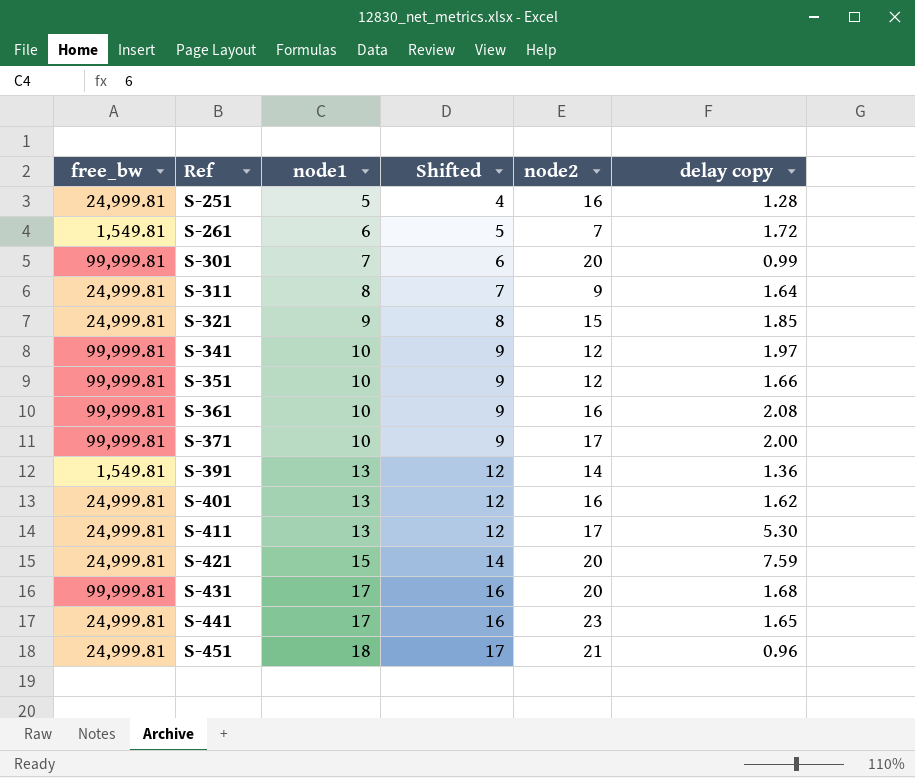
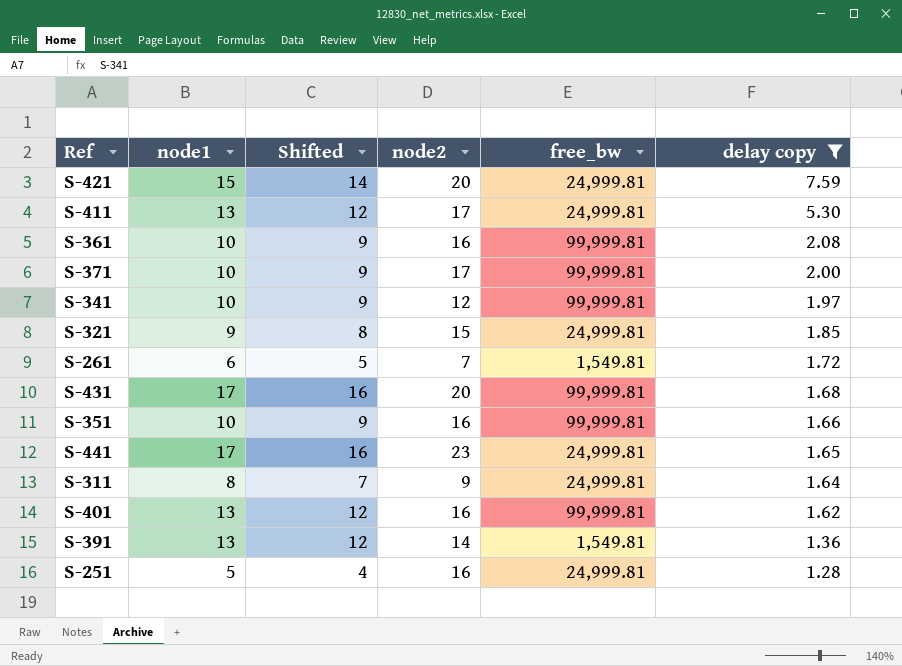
filter: none -> delay copy >= 1.28
row order: Ref ascending -> delay copy descending
column free_bw | position: 1 -> 5
S-351 | node2: 12 -> 16
S-401 | free_bw: 24,999.81 -> 99,999.81

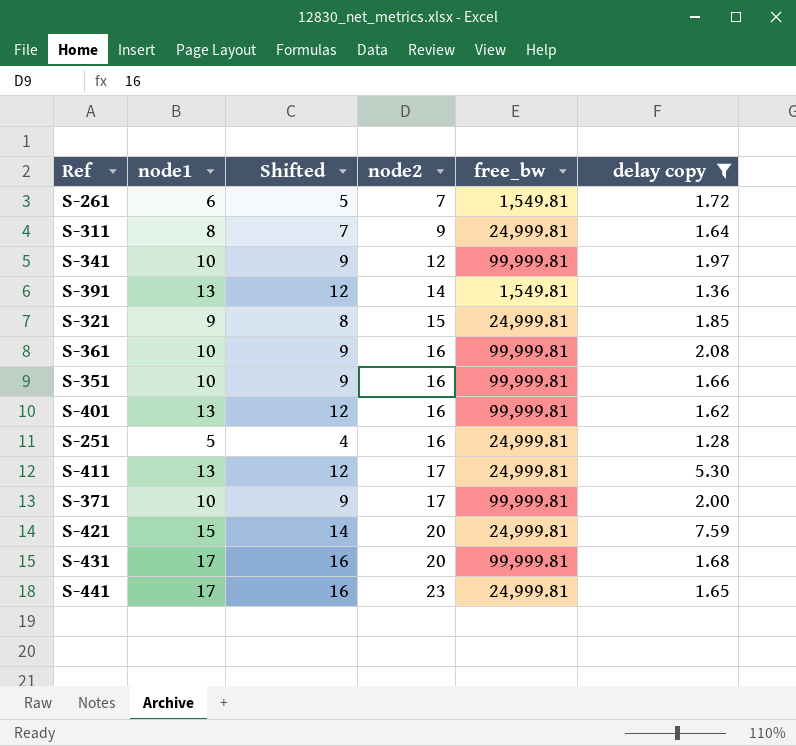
row order: delay copy descending -> node2 ascending

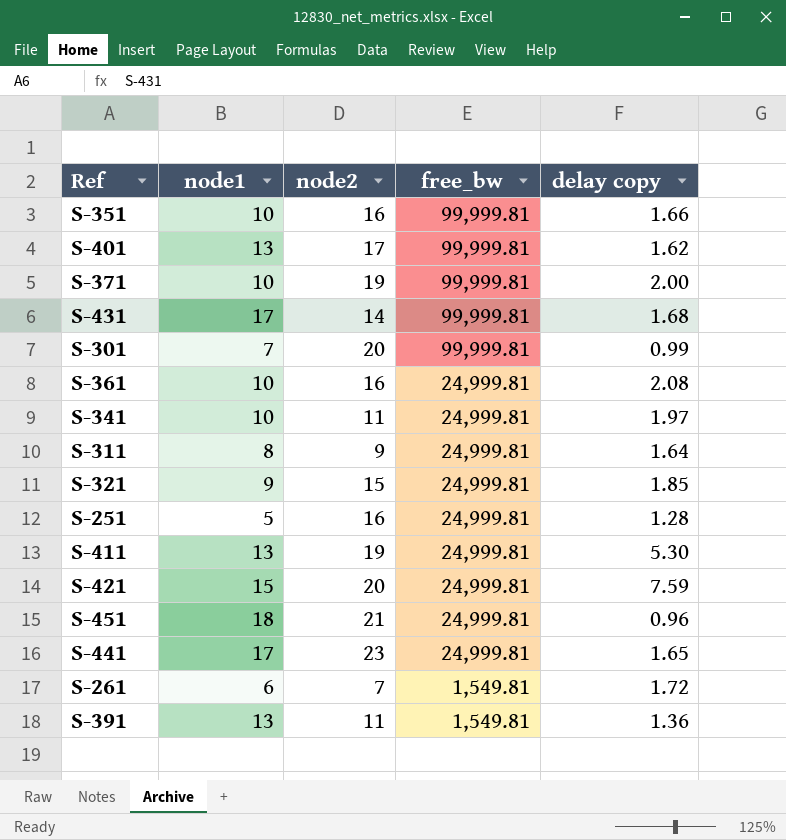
filter: delay copy >= 1.28 -> none
row order: node2 ascending -> free_bw descending
column Shifted | formula: [node1] - 1 -> none
S-401 | node2: 16 -> 17
S-371 | node2: 17 -> 19
S-431 | node2: 20 -> 14
S-361 | free_bw: 99,999.81 -> 24,999.81
S-341 | node2: 12 -> 11
S-341 | free_bw: 99,999.81 -> 24,999.81
S-411 | node2: 17 -> 19
S-391 | node2: 14 -> 11

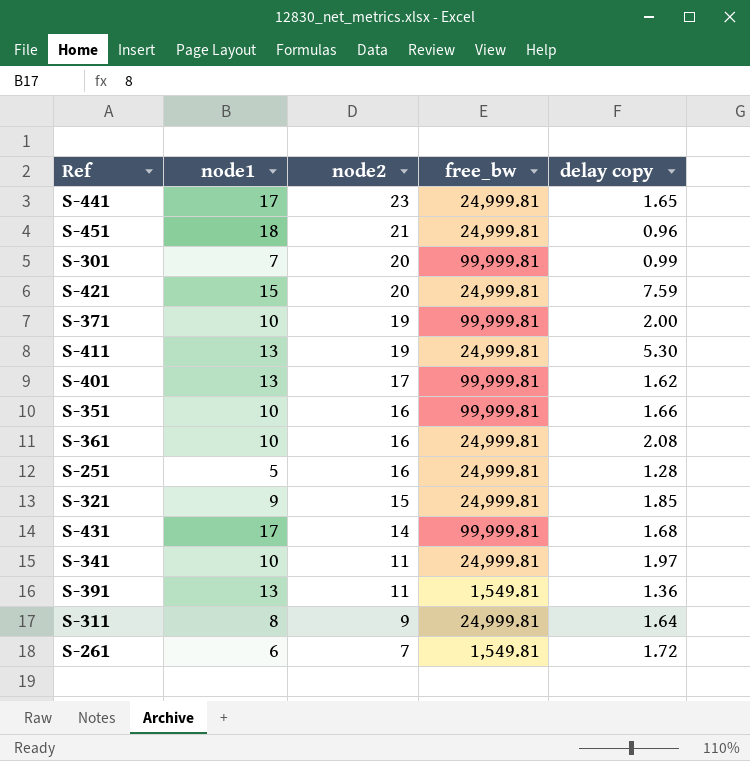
row order: free_bw descending -> node2 descending

